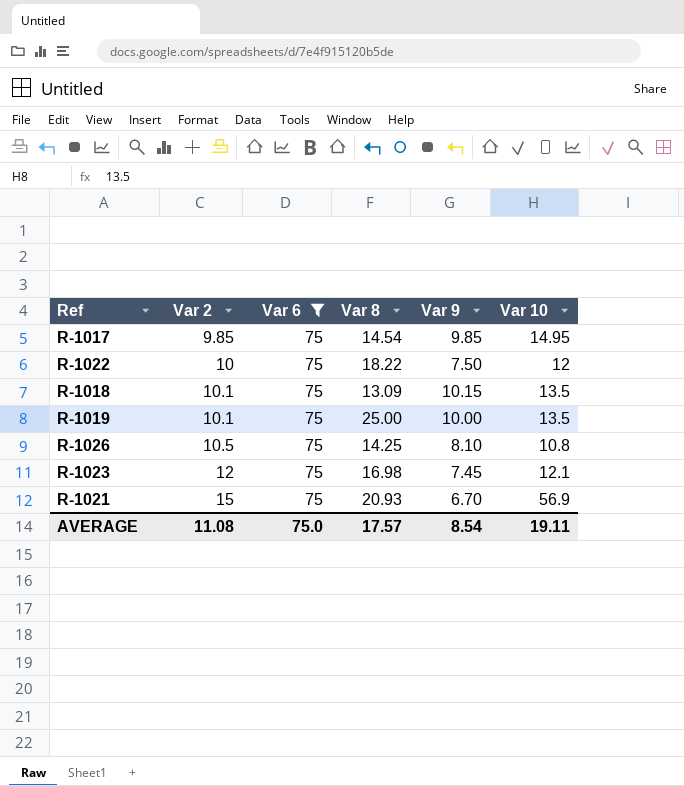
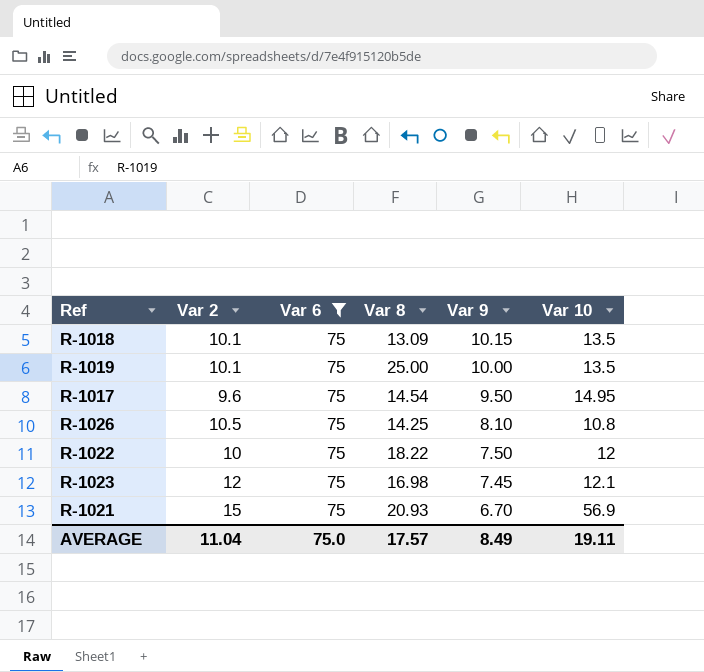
row order: Var 2 ascending -> Var 9 descending
R-1017 | Var 2: 9.85 -> 9.6
R-1017 | Var 9: 9.85 -> 9.50
AVERAGE | Var 2: 11.08 -> 11.04
AVERAGE | Var 9: 8.54 -> 8.49

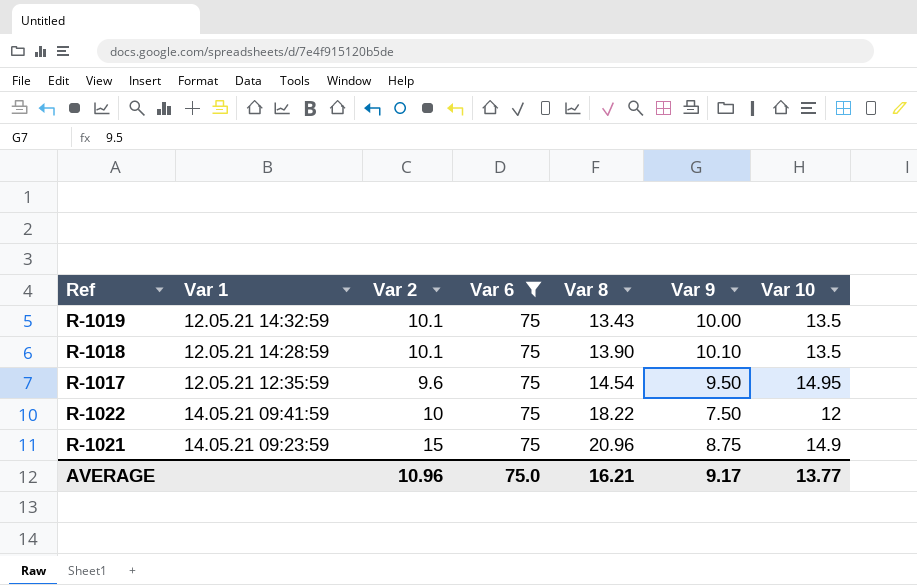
row order: Var 9 descending -> Var 8 ascending
column Var 1 | position: none -> 2
row R-1026: 10.5 | 75 | 14.25 | 8.10 | 10.8 -> none
row R-1023: 12 | 75 | 16.98 | 7.45 | 12.1 -> none
R-1019 | Var 8: 25.00 -> 13.43
R-1018 | Var 8: 13.09 -> 13.90
R-1018 | Var 9: 10.15 -> 10.10
R-1021 | Var 8: 20.93 -> 20.96
R-1021 | Var 9: 6.70 -> 8.75
R-1021 | Var 10: 56.9 -> 14.9
AVERAGE | Var 2: 11.04 -> 10.96
AVERAGE | Var 8: 17.57 -> 16.21
AVERAGE | Var 9: 8.49 -> 9.17
AVERAGE | Var 10: 19.11 -> 13.77

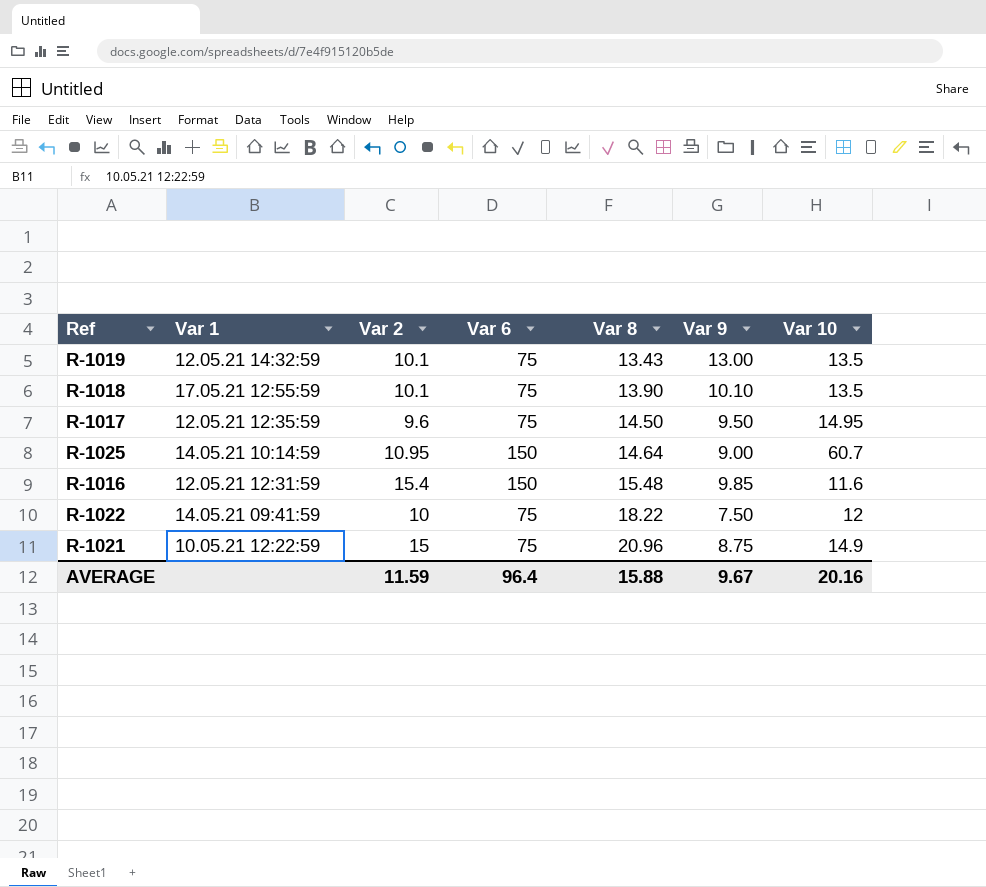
filter: Var 6 = 75 -> none
R-1019 | Var 9: 10.00 -> 13.00
R-1018 | Var 1: 12.05.21 14:28:59 -> 17.05.21 12:55:59
R-1017 | Var 8: 14.54 -> 14.50
R-1021 | Var 1: 14.05.21 09:23:59 -> 10.05.21 12:22:59
AVERAGE | Var 2: 10.96 -> 11.59
AVERAGE | Var 6: 75.0 -> 96.4
AVERAGE | Var 8: 16.21 -> 15.88
AVERAGE | Var 9: 9.17 -> 9.67
AVERAGE | Var 10: 13.77 -> 20.16

